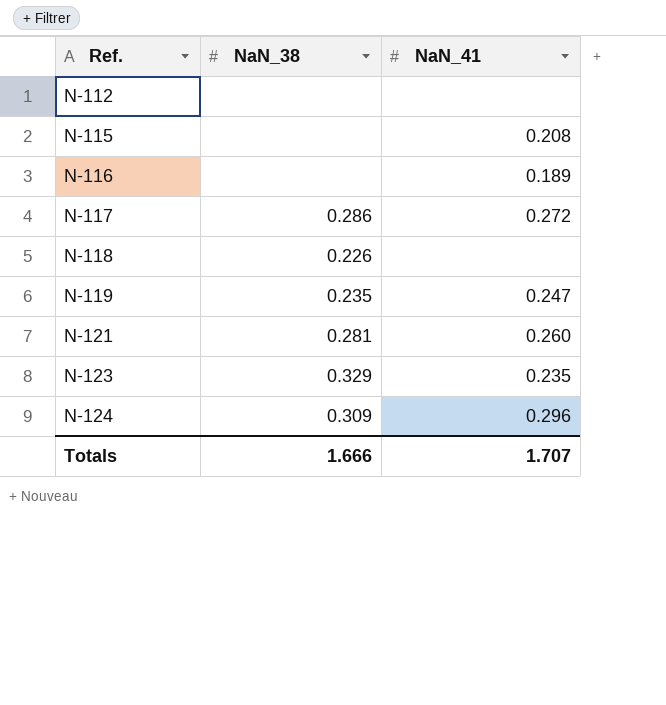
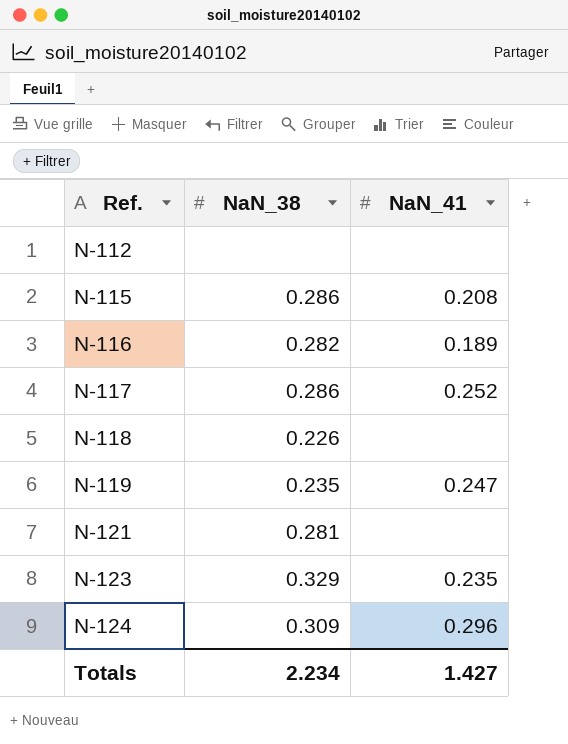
N-115 | NaN_38: none -> 0.286
N-116 | NaN_38: none -> 0.282
N-117 | NaN_41: 0.272 -> 0.252
N-121 | NaN_41: 0.260 -> none
Totals | NaN_38: 1.666 -> 2.234
Totals | NaN_41: 1.707 -> 1.427

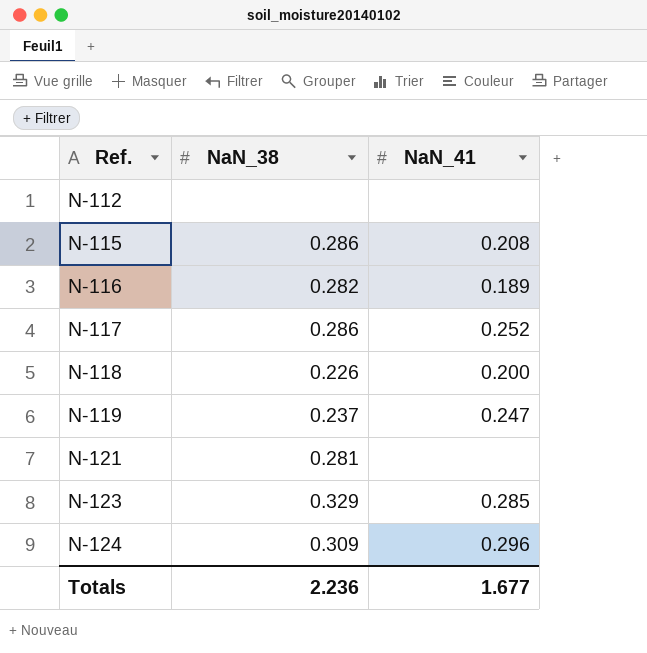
N-118 | NaN_41: none -> 0.200
N-119 | NaN_38: 0.235 -> 0.237
N-123 | NaN_41: 0.235 -> 0.285
Totals | NaN_38: 2.234 -> 2.236
Totals | NaN_41: 1.427 -> 1.677

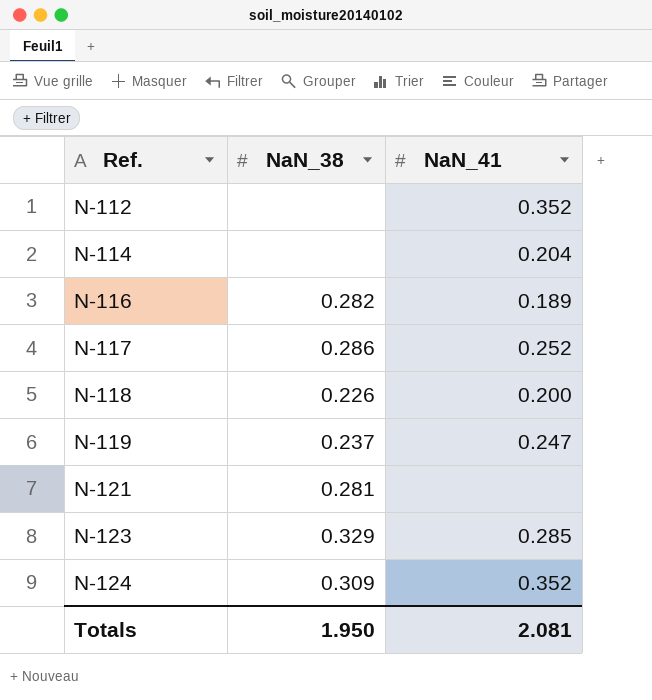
row N-115: 0.286 | 0.208 -> none
N-112 | NaN_41: none -> 0.352
row N-114: none -> none | 0.204
N-124 | NaN_41: 0.296 -> 0.352
Totals | NaN_38: 2.236 -> 1.950
Totals | NaN_41: 1.677 -> 2.081

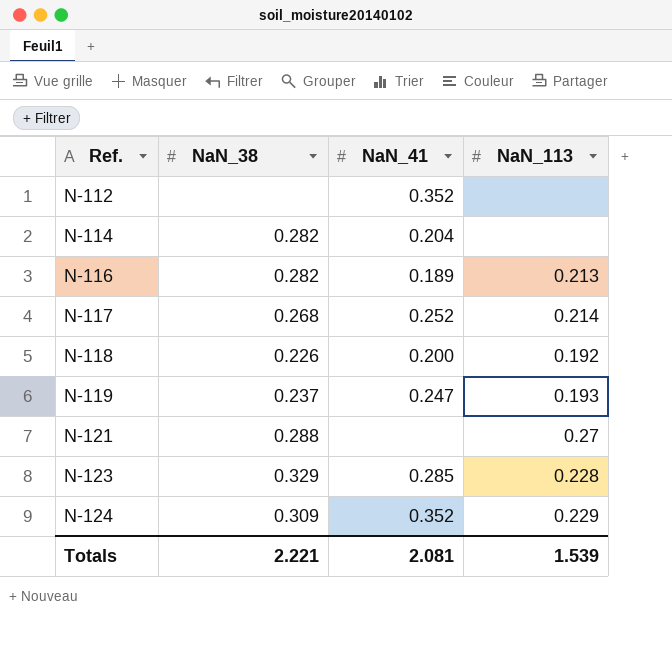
column NaN_113 | position: none -> 4
N-114 | NaN_38: none -> 0.282
N-117 | NaN_38: 0.286 -> 0.268
N-121 | NaN_38: 0.281 -> 0.288
Totals | NaN_38: 1.950 -> 2.221

